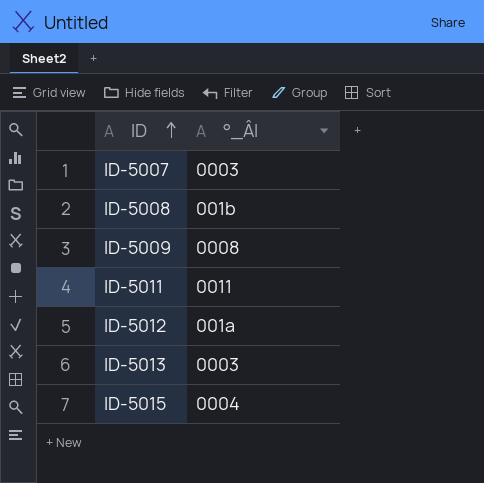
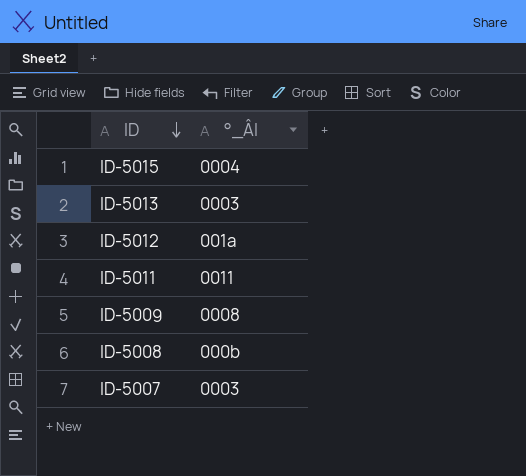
row order: ID ascending -> ID descending
ID-5008 | °_ÂI: 001b -> 000b

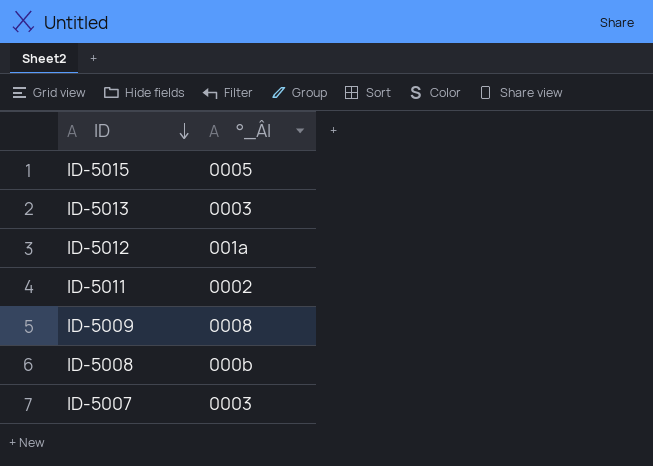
ID-5015 | °_ÂI: 0004 -> 0005
ID-5011 | °_ÂI: 0011 -> 0002

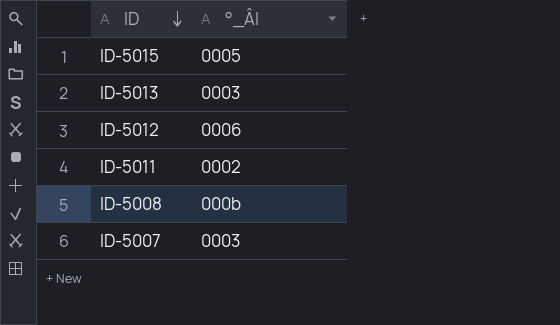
row ID-5009: 0008 -> none
ID-5012 | °_ÂI: 001a -> 0006

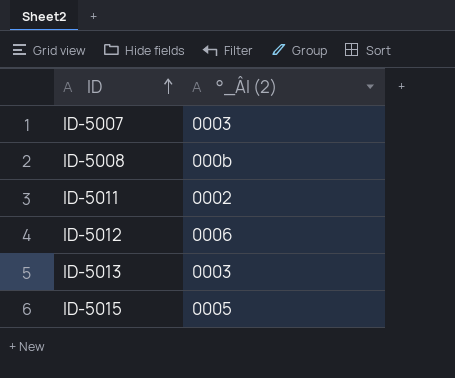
row order: ID descending -> ID ascending
column name: °_ÂI -> °_ÂI (2)

